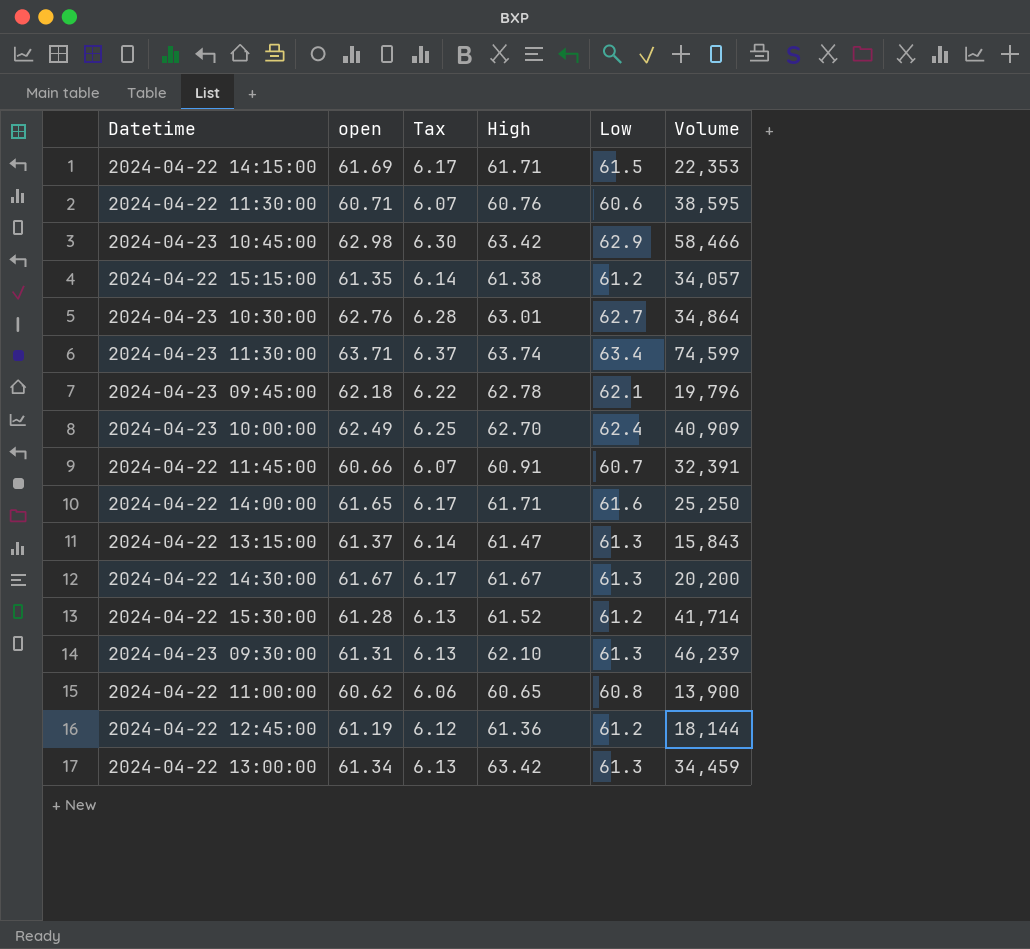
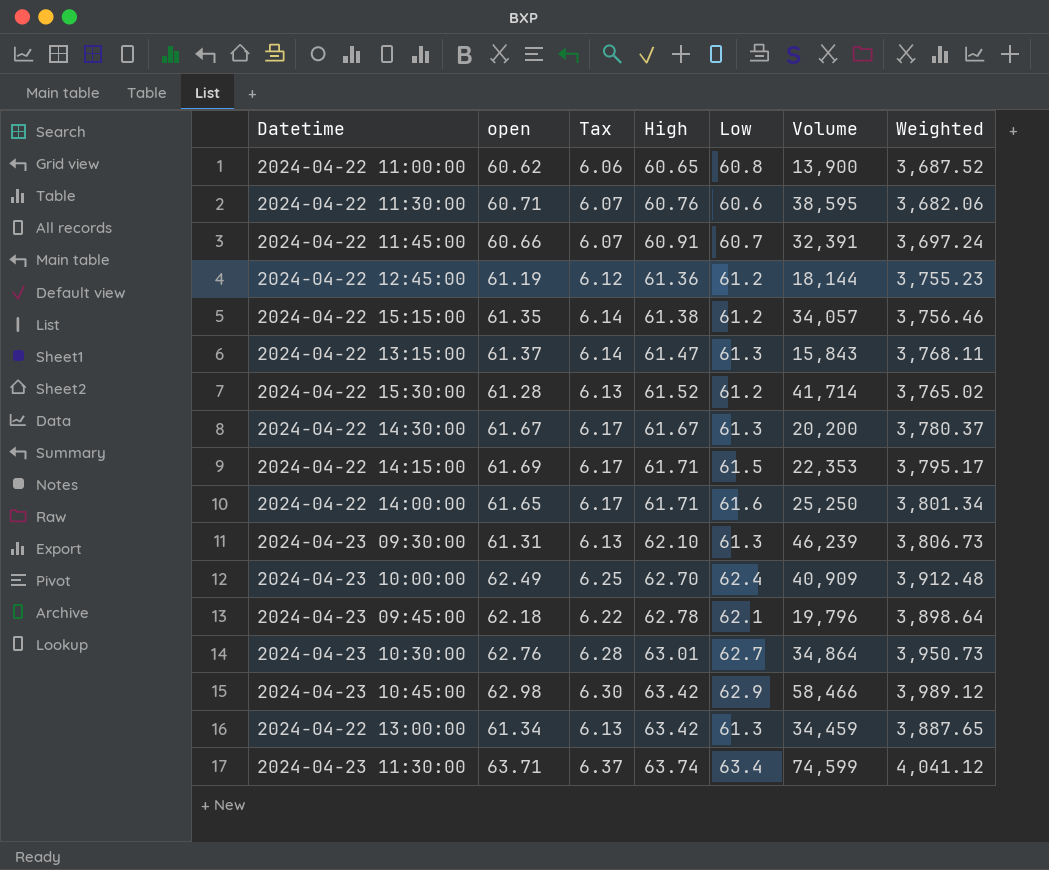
row order: none -> High ascending
column Weighted | formula: none -> [High] * [Low]

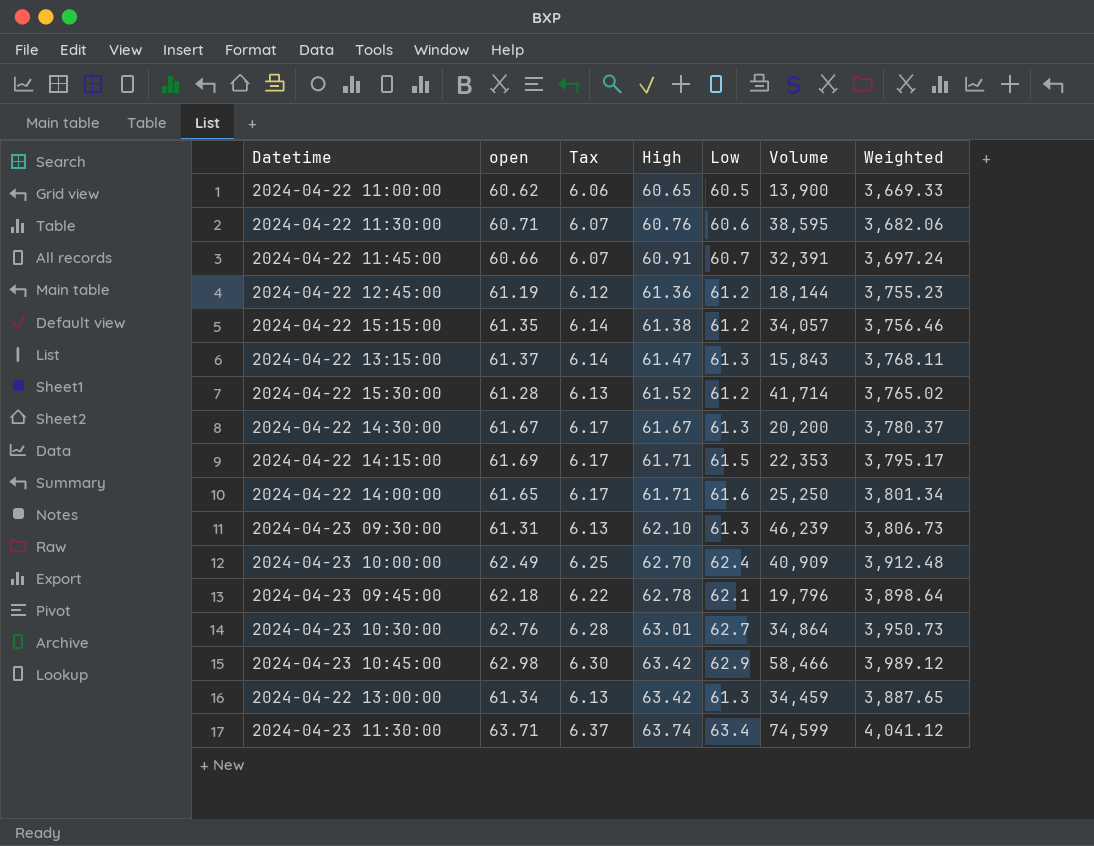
2024-04-22 11:00:00 | Low: 60.8 -> 60.5
2024-04-22 11:00:00 | Weighted: 3,687.52 -> 3,669.33

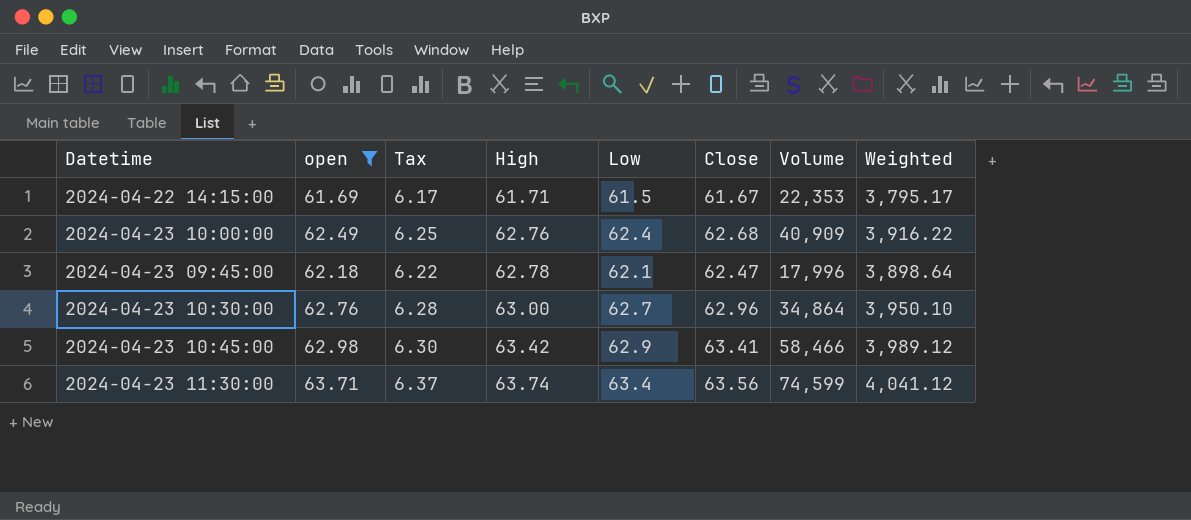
filter: none -> open >= 61.69
column Close | position: none -> 6
2024-04-23 10:00:00 | High: 62.70 -> 62.76
2024-04-23 10:00:00 | Weighted: 3,912.48 -> 3,916.22
2024-04-23 09:45:00 | Volume: 19,796 -> 17,996
2024-04-23 10:30:00 | High: 63.01 -> 63.00
2024-04-23 10:30:00 | Weighted: 3,950.73 -> 3,950.10

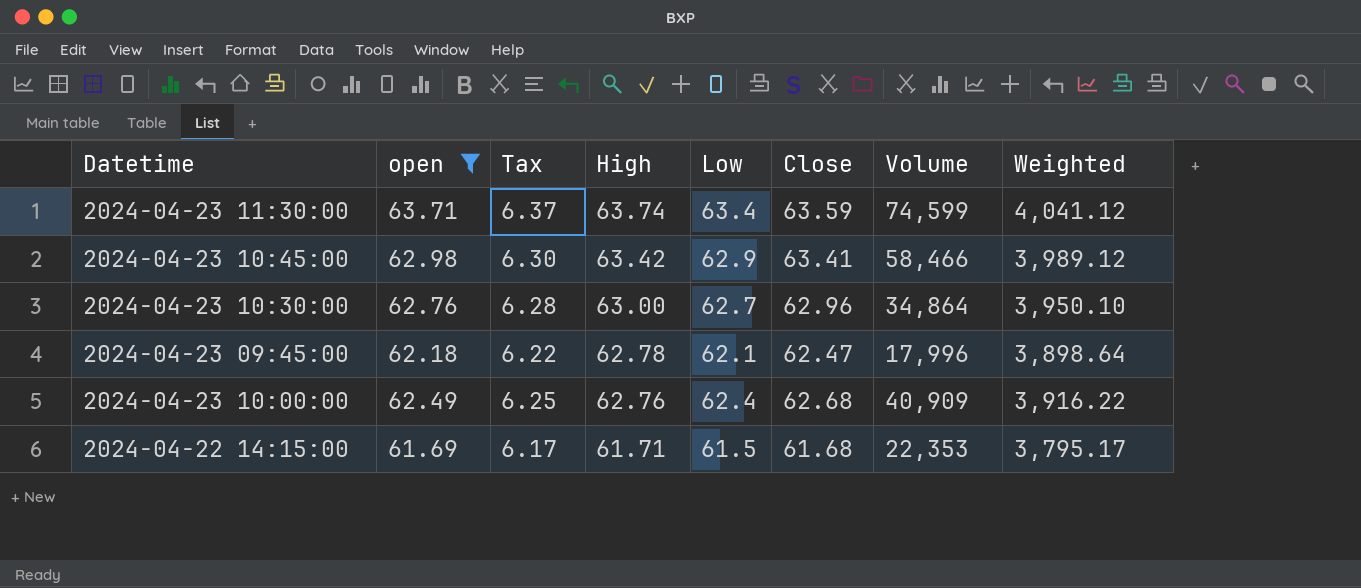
row order: High ascending -> High descending
2024-04-23 11:30:00 | Close: 63.56 -> 63.59
2024-04-22 14:15:00 | Close: 61.67 -> 61.68

